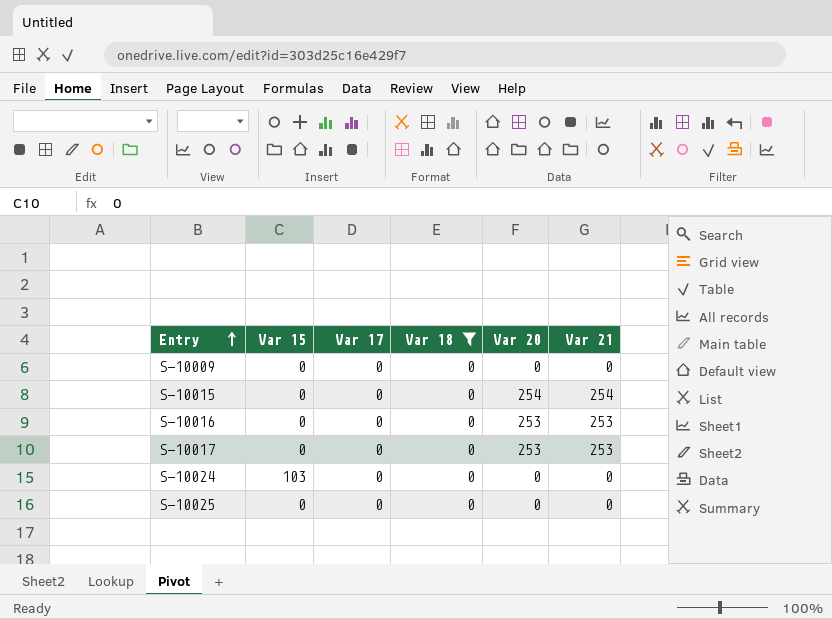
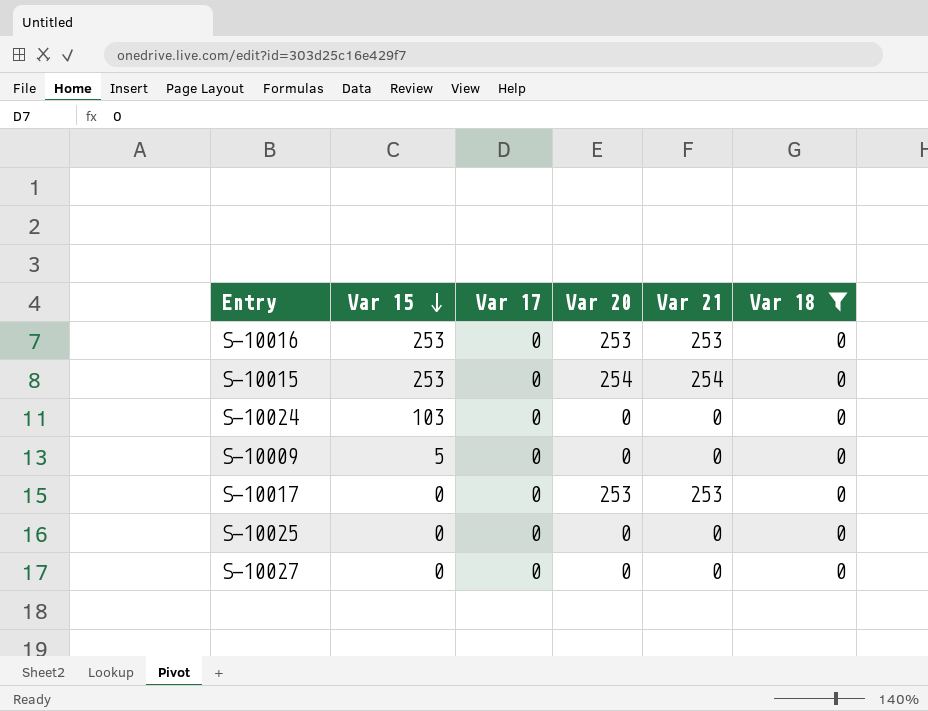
row order: Entry ascending -> Var 15 descending
column Var 18 | position: 4 -> 6
S-10016 | Var 15: 0 -> 253
S-10015 | Var 15: 0 -> 253
S-10009 | Var 15: 0 -> 5
row S-10027: none -> 0 | 0 | 0 | 0 | 0

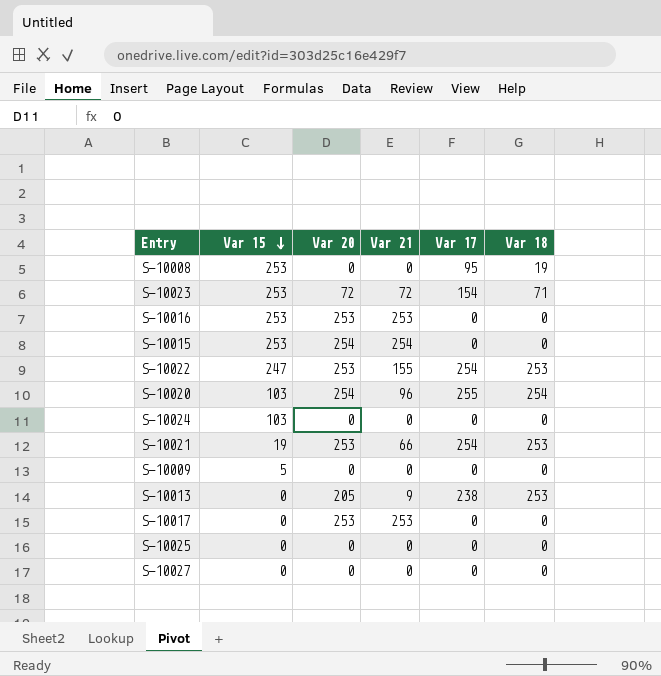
filter: Var 18 = 0 -> none
column Var 17 | position: 3 -> 5

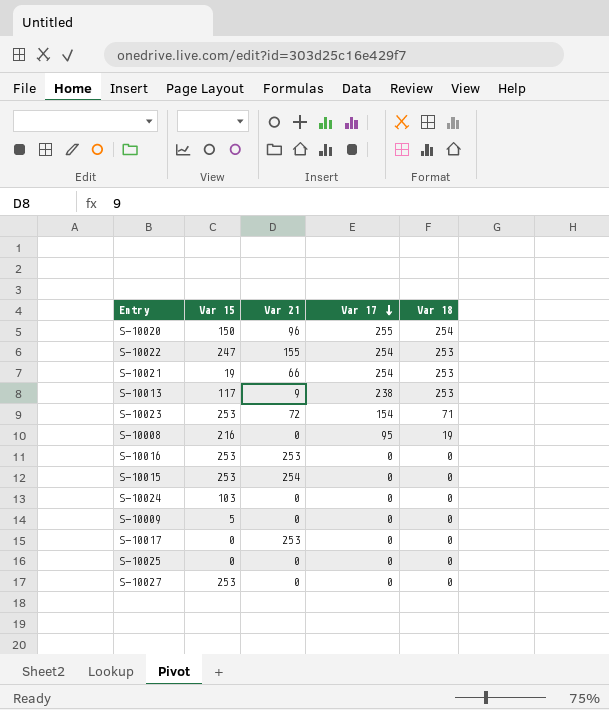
row order: Var 15 descending -> Var 17 descending
column Var 20 | position: 3 -> none
S-10020 | Var 15: 103 -> 150
S-10013 | Var 15: 0 -> 117
S-10008 | Var 15: 253 -> 216
S-10027 | Var 15: 0 -> 253

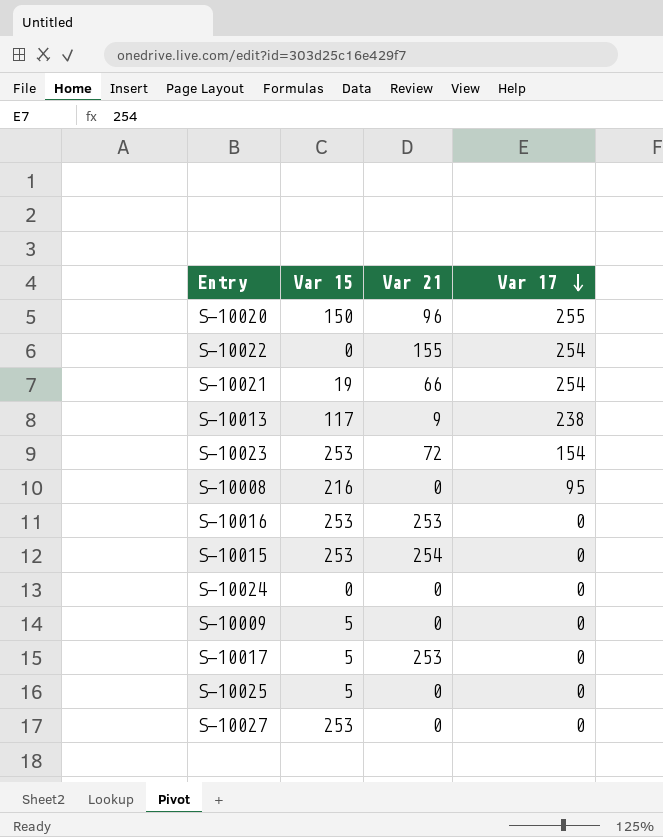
column Var 18 | position: 5 -> none
S-10022 | Var 15: 247 -> 0
S-10024 | Var 15: 103 -> 0
S-10017 | Var 15: 0 -> 5
S-10025 | Var 15: 0 -> 5

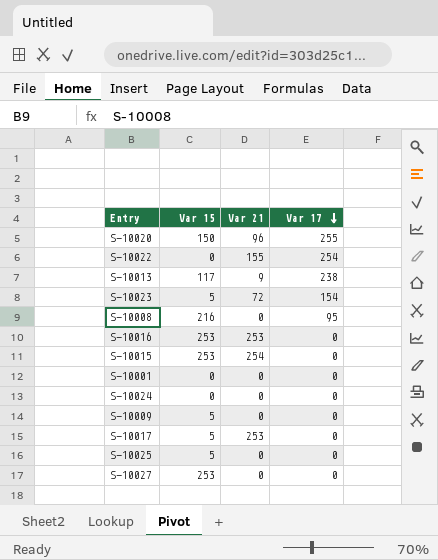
row S-10021: 19 | 66 | 254 -> none
S-10023 | Var 15: 253 -> 5
row S-10001: none -> 0 | 0 | 0

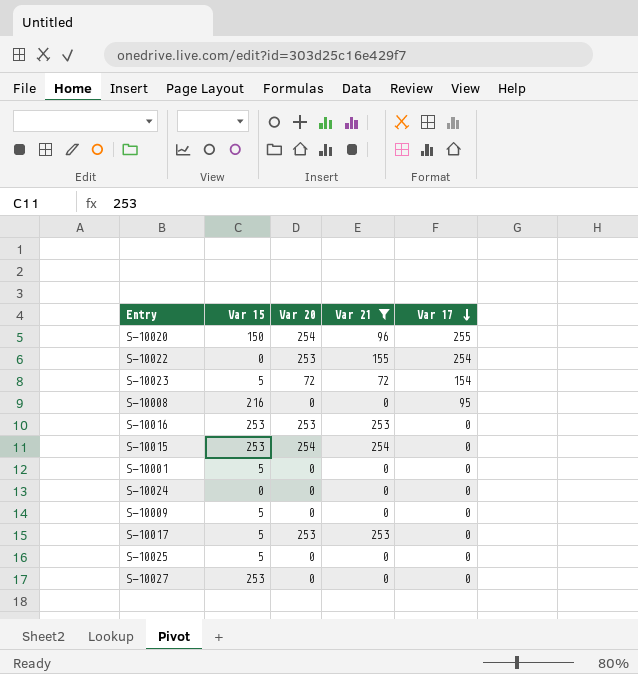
filter: none -> Var 21 != 9
column Var 20 | position: none -> 3
S-10001 | Var 15: 0 -> 5

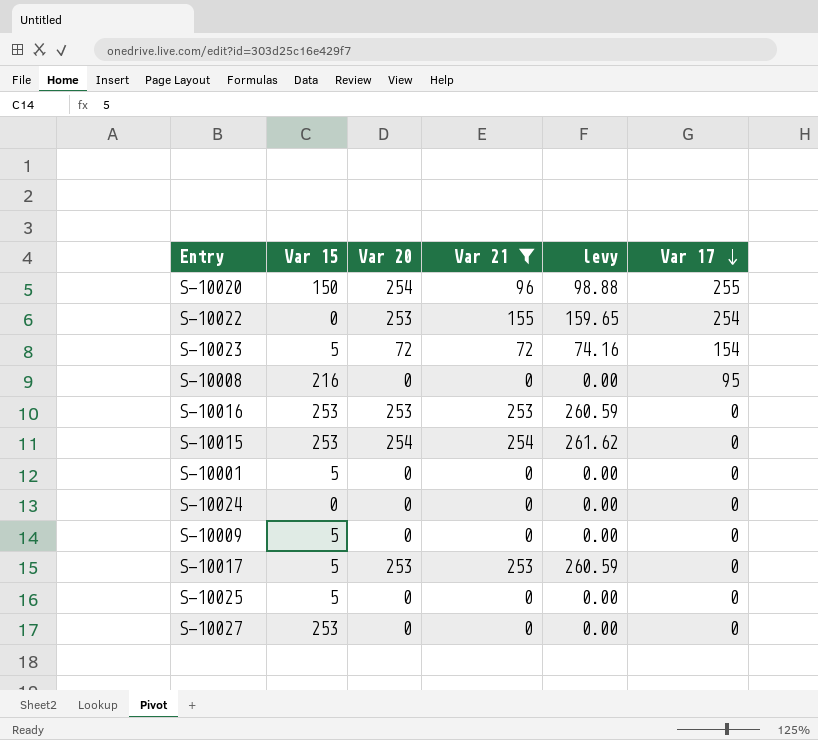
column levy | formula: none -> [Var 21] * 1.03

